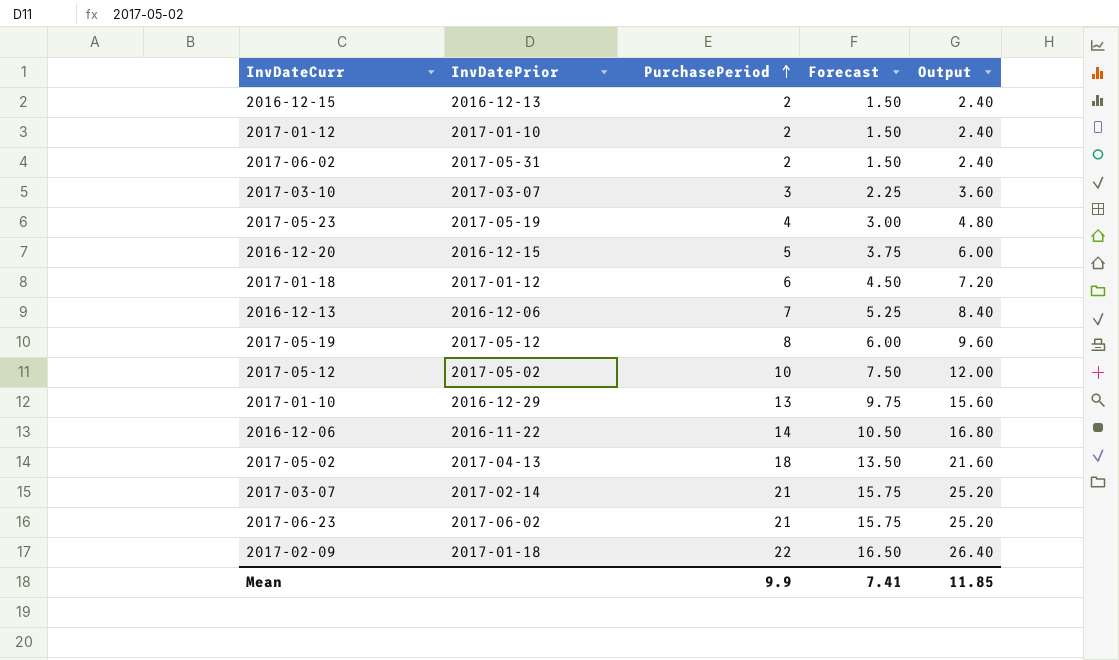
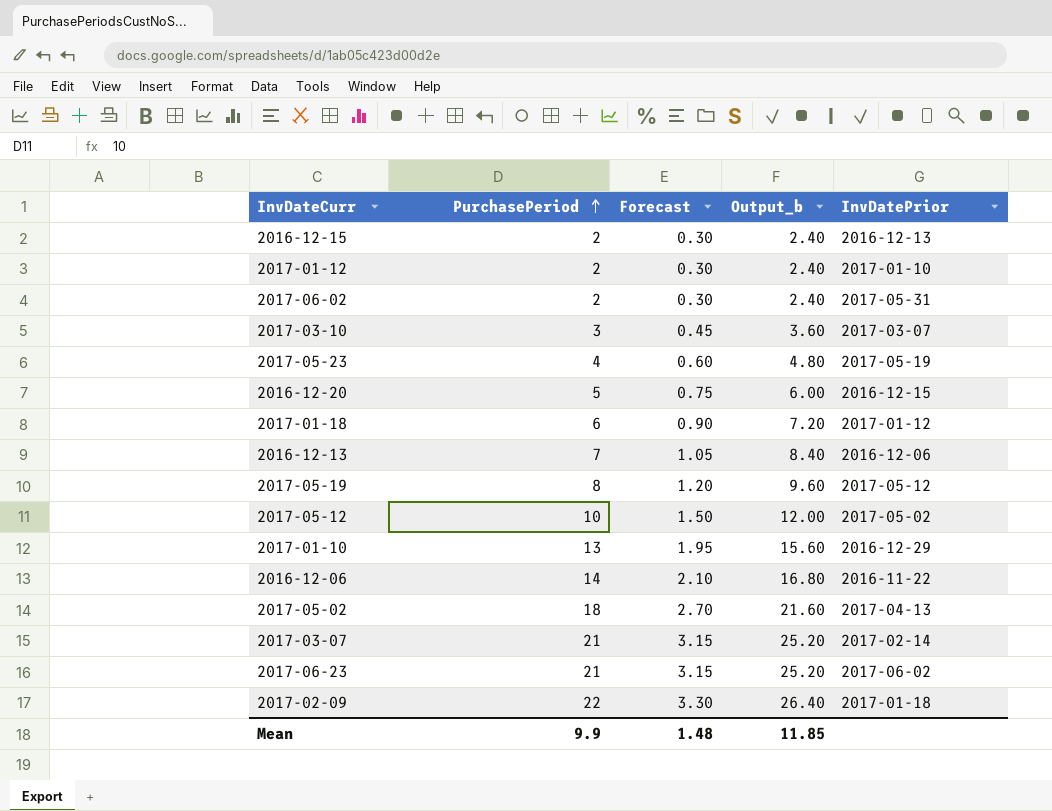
column Forecast | formula: [PurchasePeriod] * 0.75 -> [PurchasePeriod] * 0.15
column name: Output -> Output_b
column InvDatePrior | position: 2 -> 5
Mean | Forecast: 7.41 -> 1.48

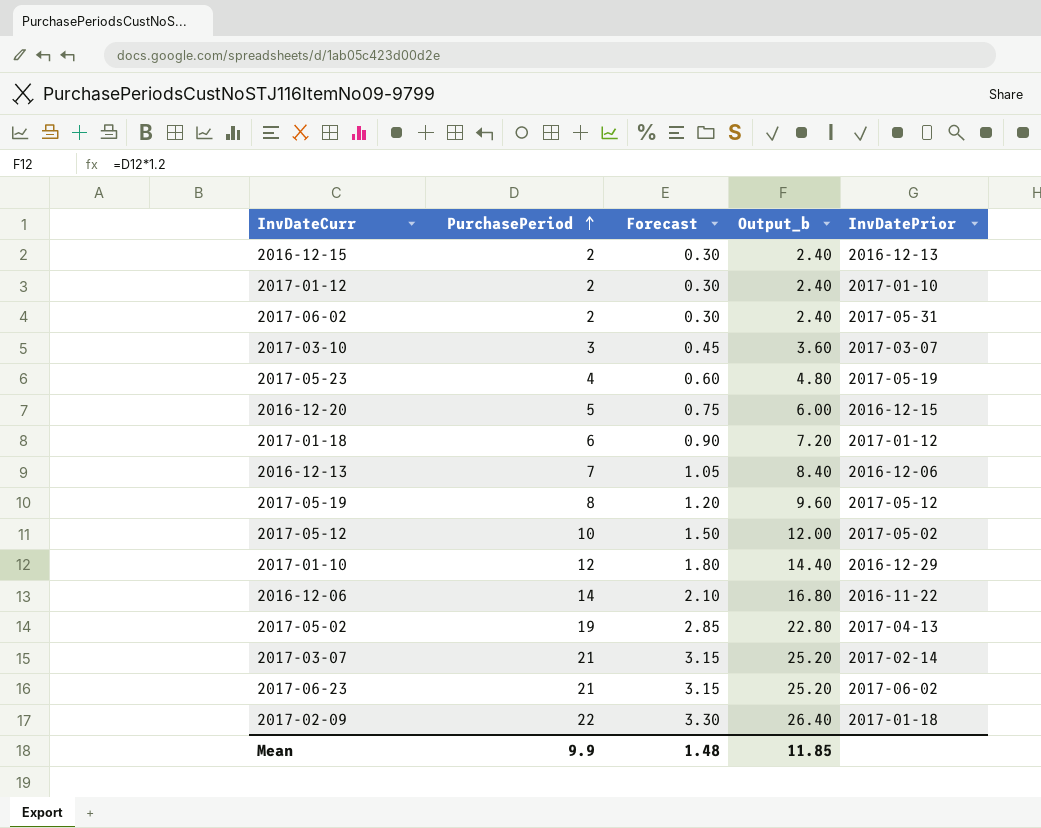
2017-01-10 | PurchasePeriod: 13 -> 12
2017-01-10 | Forecast: 1.95 -> 1.80
2017-01-10 | Output_b: 15.60 -> 14.40
2017-05-02 | PurchasePeriod: 18 -> 19
2017-05-02 | Forecast: 2.70 -> 2.85
2017-05-02 | Output_b: 21.60 -> 22.80

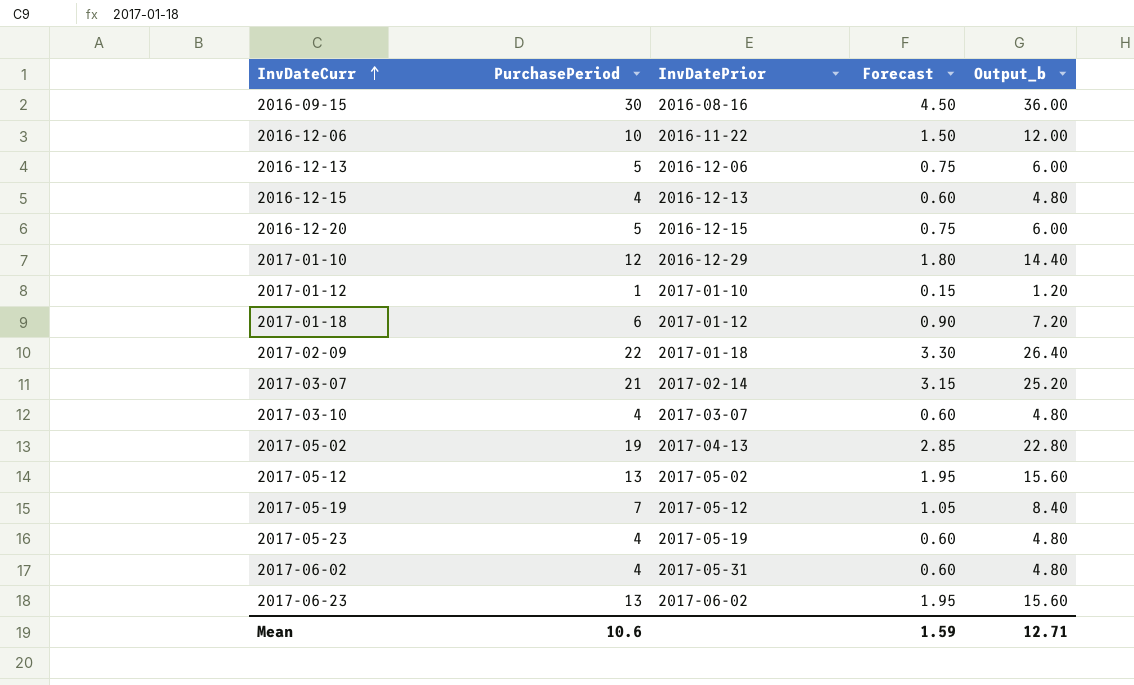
row order: PurchasePeriod ascending -> InvDateCurr ascending
column InvDatePrior | position: 5 -> 3
row 2016-09-15: none -> 30 | 2016-08-16 | 4.50 | 36.00
2016-12-06 | PurchasePeriod: 14 -> 10
2016-12-06 | Forecast: 2.10 -> 1.50
2016-12-06 | Output_b: 16.80 -> 12.00
2016-12-13 | PurchasePeriod: 7 -> 5
2016-12-13 | Forecast: 1.05 -> 0.75
2016-12-13 | Output_b: 8.40 -> 6.00
2016-12-15 | PurchasePeriod: 2 -> 4
2016-12-15 | Forecast: 0.30 -> 0.60
2016-12-15 | Output_b: 2.40 -> 4.80
2017-01-12 | PurchasePeriod: 2 -> 1
2017-01-12 | Forecast: 0.30 -> 0.15
2017-01-12 | Output_b: 2.40 -> 1.20
2017-03-10 | PurchasePeriod: 3 -> 4
2017-03-10 | Forecast: 0.45 -> 0.60
2017-03-10 | Output_b: 3.60 -> 4.80
2017-05-12 | PurchasePeriod: 10 -> 13
2017-05-12 | Forecast: 1.50 -> 1.95
2017-05-12 | Output_b: 12.00 -> 15.60
2017-05-19 | PurchasePeriod: 8 -> 7
2017-05-19 | Forecast: 1.20 -> 1.05
2017-05-19 | Output_b: 9.60 -> 8.40
2017-06-02 | PurchasePeriod: 2 -> 4
2017-06-02 | Forecast: 0.30 -> 0.60
2017-06-02 | Output_b: 2.40 -> 4.80
2017-06-23 | PurchasePeriod: 21 -> 13
2017-06-23 | Forecast: 3.15 -> 1.95
2017-06-23 | Output_b: 25.20 -> 15.60
Mean | PurchasePeriod: 9.9 -> 10.6
Mean | Forecast: 1.48 -> 1.59
Mean | Output_b: 11.85 -> 12.71

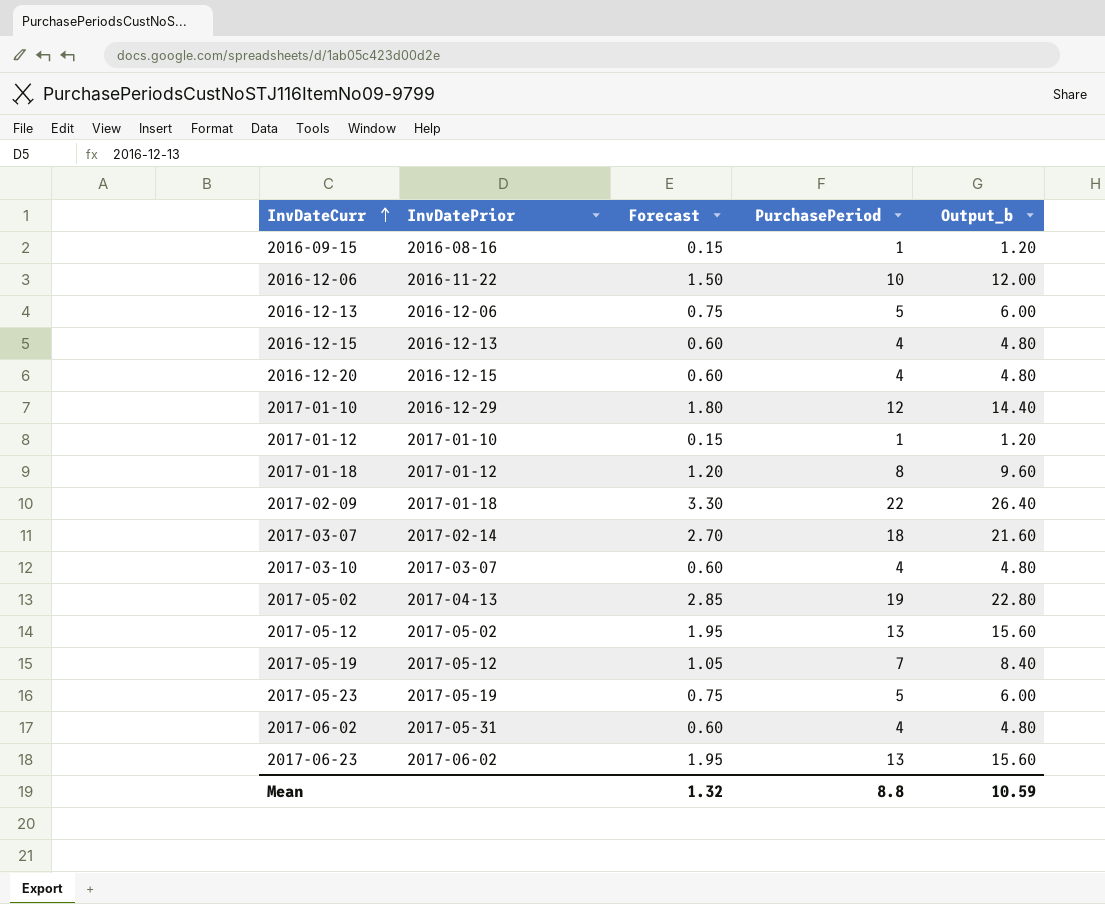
column PurchasePeriod | position: 2 -> 4
2016-09-15 | Forecast: 4.50 -> 0.15
2016-09-15 | PurchasePeriod: 30 -> 1
2016-09-15 | Output_b: 36.00 -> 1.20
2016-12-20 | Forecast: 0.75 -> 0.60
2016-12-20 | PurchasePeriod: 5 -> 4
2016-12-20 | Output_b: 6.00 -> 4.80
2017-01-18 | Forecast: 0.90 -> 1.20
2017-01-18 | PurchasePeriod: 6 -> 8
2017-01-18 | Output_b: 7.20 -> 9.60
2017-03-07 | Forecast: 3.15 -> 2.70
2017-03-07 | PurchasePeriod: 21 -> 18
2017-03-07 | Output_b: 25.20 -> 21.60
2017-05-23 | Forecast: 0.60 -> 0.75
2017-05-23 | PurchasePeriod: 4 -> 5
2017-05-23 | Output_b: 4.80 -> 6.00
Mean | Forecast: 1.59 -> 1.32
Mean | PurchasePeriod: 10.6 -> 8.8
Mean | Output_b: 12.71 -> 10.59

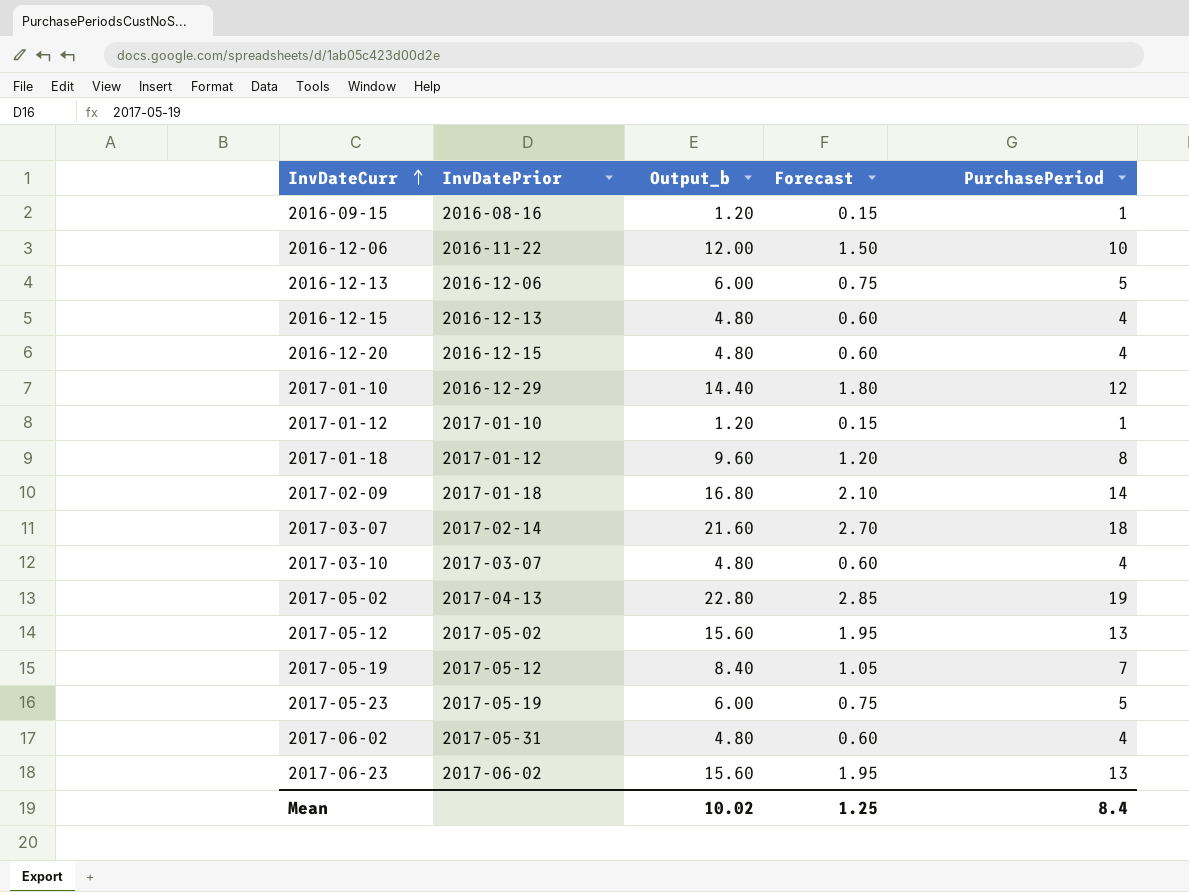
column Output_b | position: 5 -> 3
2017-02-09 | Output_b: 26.40 -> 16.80
2017-02-09 | Forecast: 3.30 -> 2.10
2017-02-09 | PurchasePeriod: 22 -> 14
Mean | Output_b: 10.59 -> 10.02
Mean | Forecast: 1.32 -> 1.25
Mean | PurchasePeriod: 8.8 -> 8.4

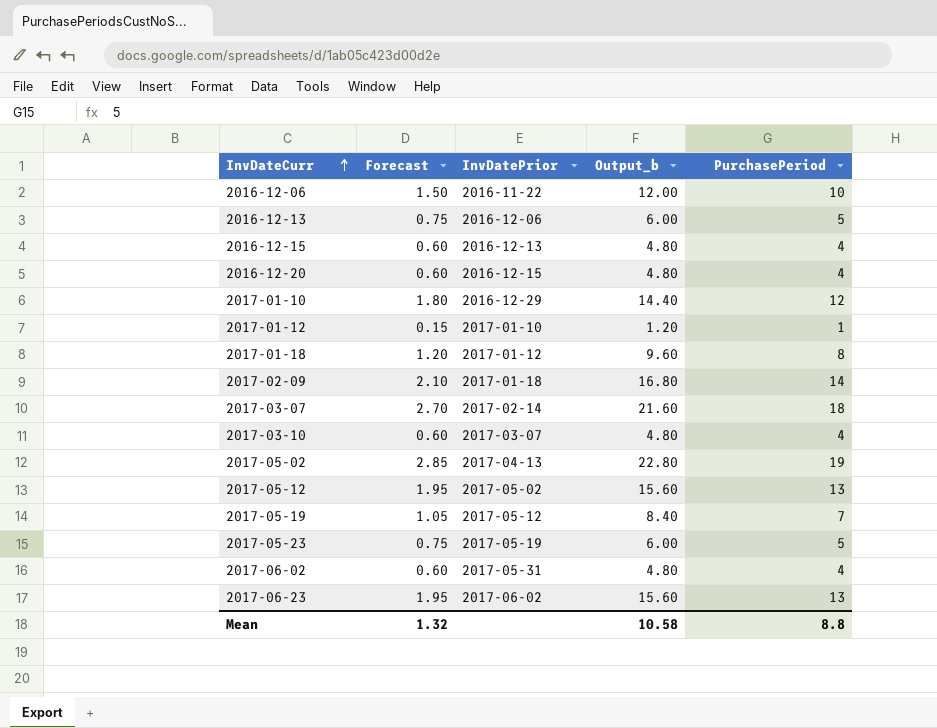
column Forecast | position: 4 -> 2
row 2016-09-15: 2016-08-16 | 1.20 | 0.15 | 1 -> none
Mean | Forecast: 1.25 -> 1.32
Mean | Output_b: 10.02 -> 10.58
Mean | PurchasePeriod: 8.4 -> 8.8

